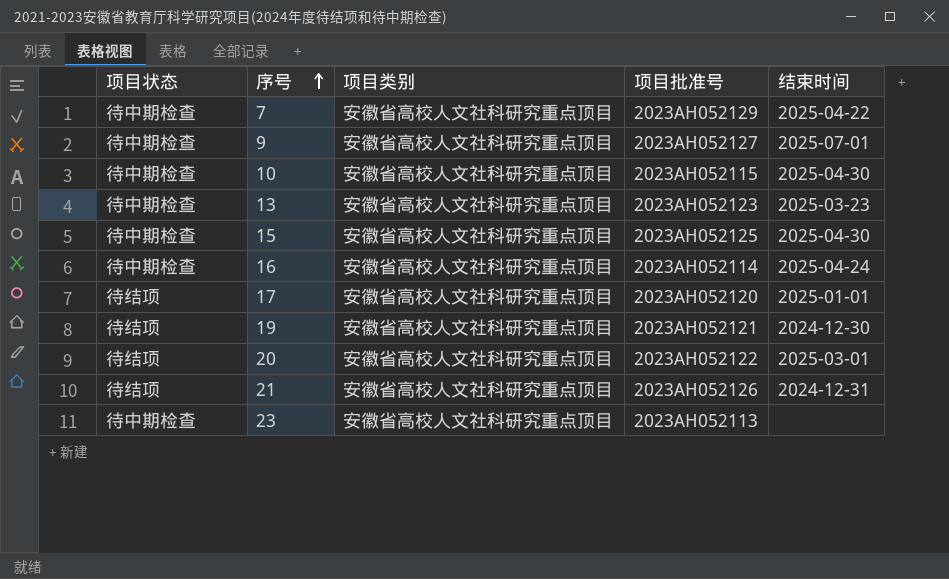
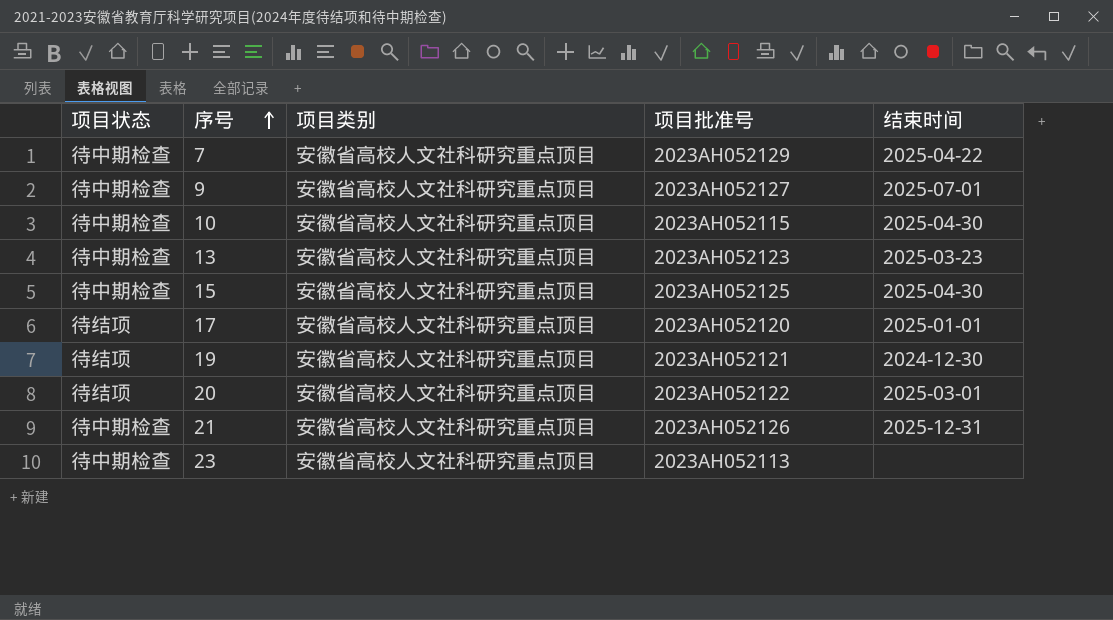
row 16: 待中期检查 | 安徽省高校人文社科研究重点顶目 | 2023AH052114 | 2025-04-24 -> none
21 | 项目状态: 待结项 -> 待中期检查
21 | 结束时间: 2024-12-31 -> 2025-12-31

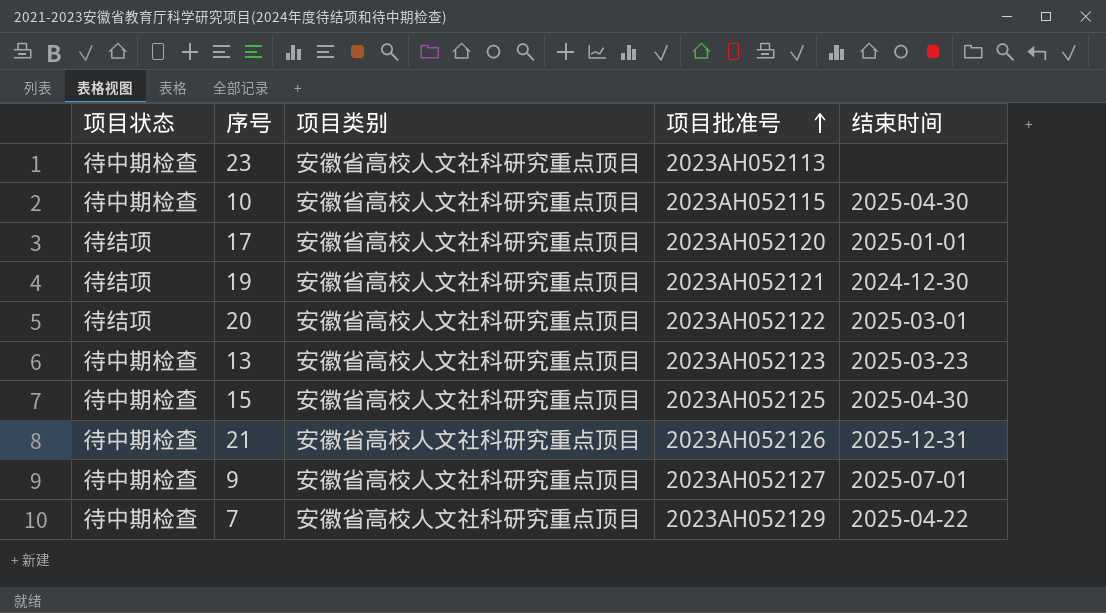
row order: 序号 ascending -> 项目批准号 ascending

